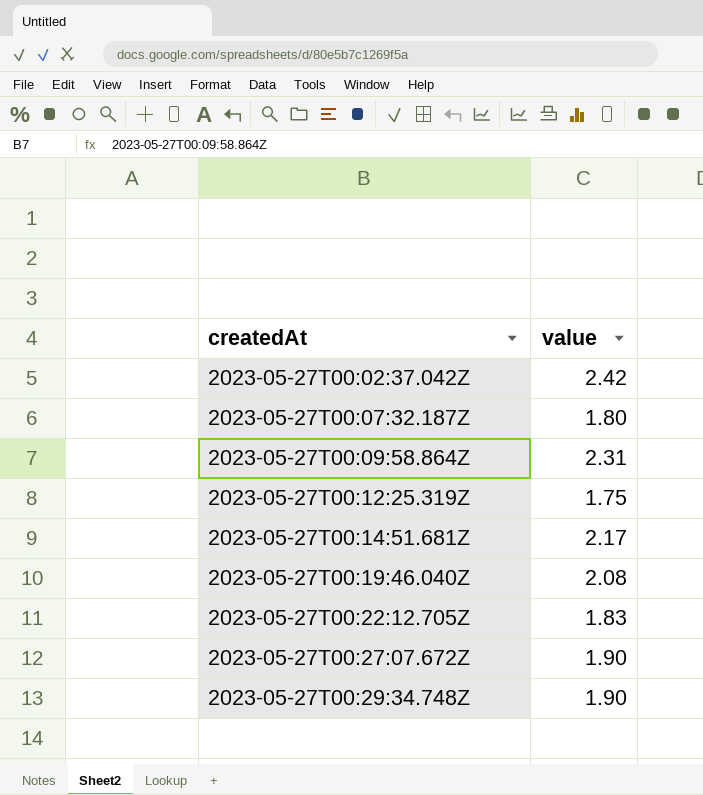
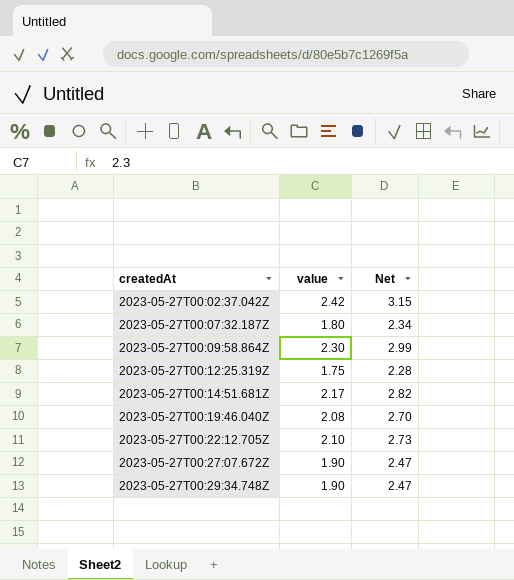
column Net | formula: none -> [value] * 1.3
2023-05-27T00:09:58.864Z | value: 2.31 -> 2.30
2023-05-27T00:22:12.705Z | value: 1.83 -> 2.10

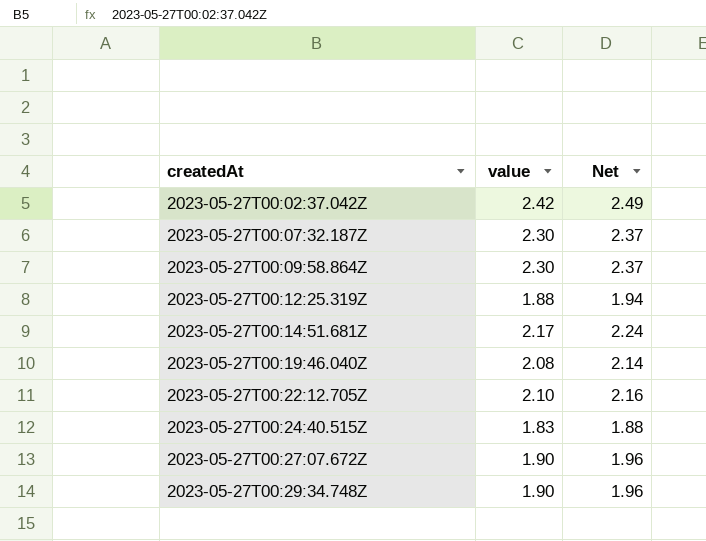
column Net | formula: [value] * 1.3 -> [value] * 1.03
2023-05-27T00:07:32.187Z | value: 1.80 -> 2.30
2023-05-27T00:12:25.319Z | value: 1.75 -> 1.88
row 2023-05-27T00:24:40.515Z: none -> 1.83 | 1.88

